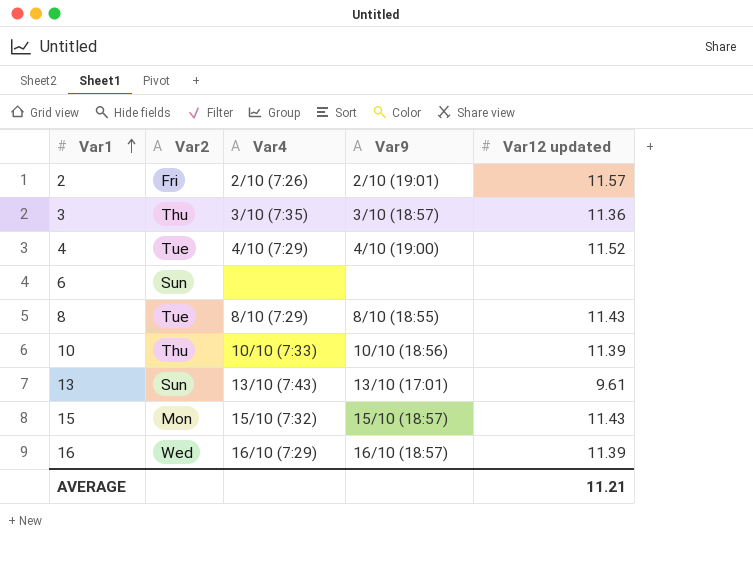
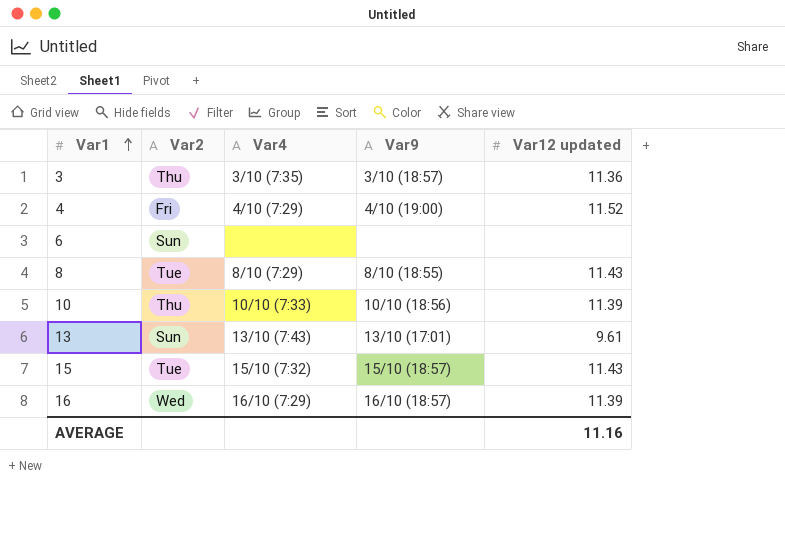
row 2: Fri | 2/10 (7:26) | 2/10 (19:01) | 11.57 -> none
4 | Var2: Tue -> Fri
15 | Var2: Mon -> Tue
AVERAGE | Var12 updated: 11.21 -> 11.16

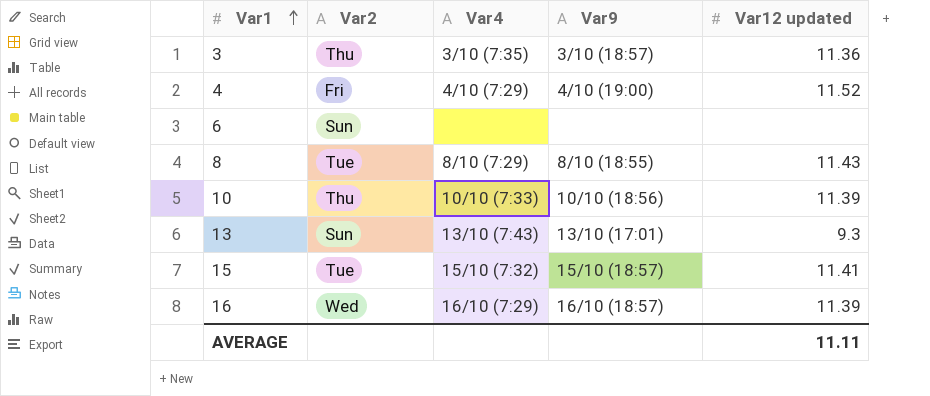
13 | Var12 updated: 9.61 -> 9.3
15 | Var12 updated: 11.43 -> 11.41
AVERAGE | Var12 updated: 11.16 -> 11.11

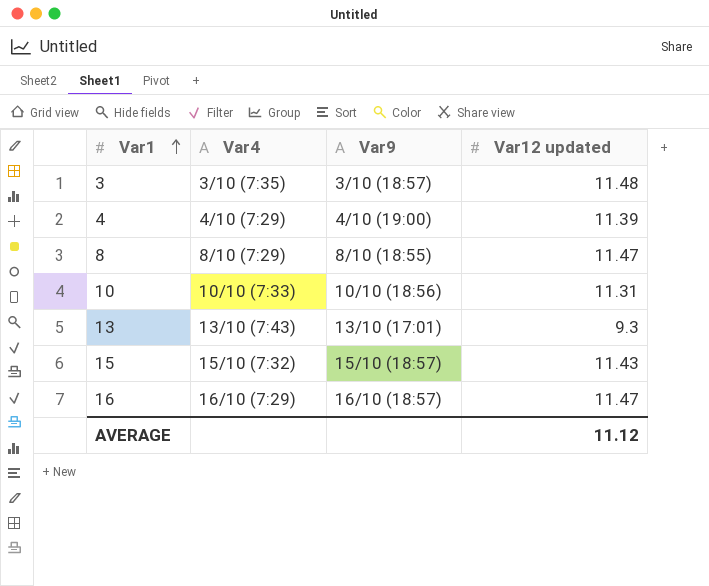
column Var2 | position: 2 -> none
row 6: Sun | none | none | none -> none
3 | Var12 updated: 11.36 -> 11.48
4 | Var12 updated: 11.52 -> 11.39
8 | Var12 updated: 11.43 -> 11.47
10 | Var12 updated: 11.39 -> 11.31
15 | Var12 updated: 11.41 -> 11.43
16 | Var12 updated: 11.39 -> 11.47
AVERAGE | Var12 updated: 11.11 -> 11.12

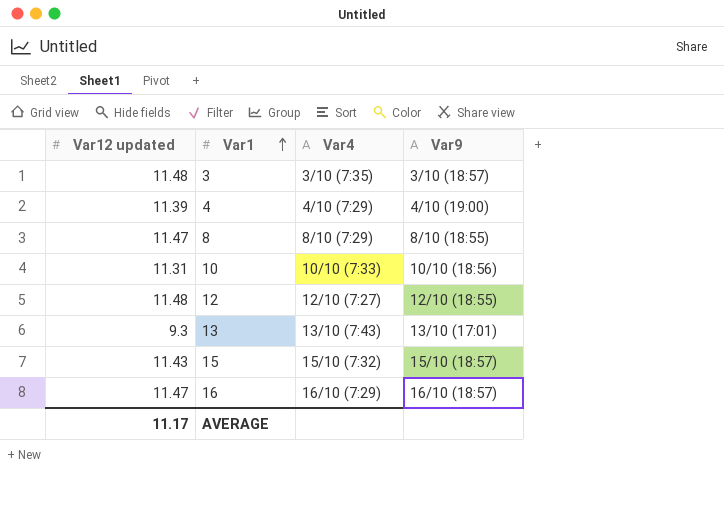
column Var12 updated | position: 4 -> 1
row 12: none -> 11.48 | 12/10 (7:27) | 12/10 (18:55)
AVERAGE | Var12 updated: 11.12 -> 11.17

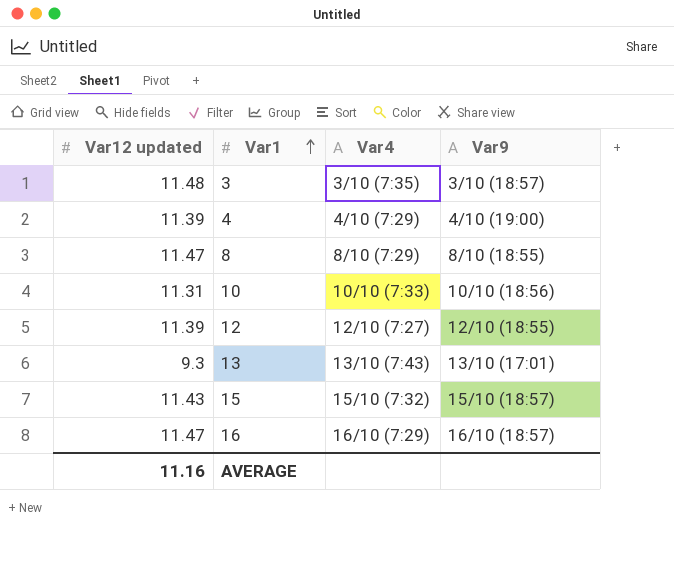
12 | Var12 updated: 11.48 -> 11.39
AVERAGE | Var12 updated: 11.17 -> 11.16

